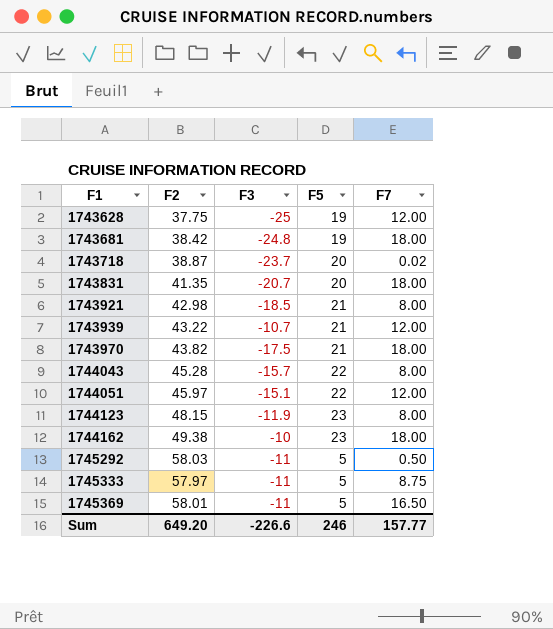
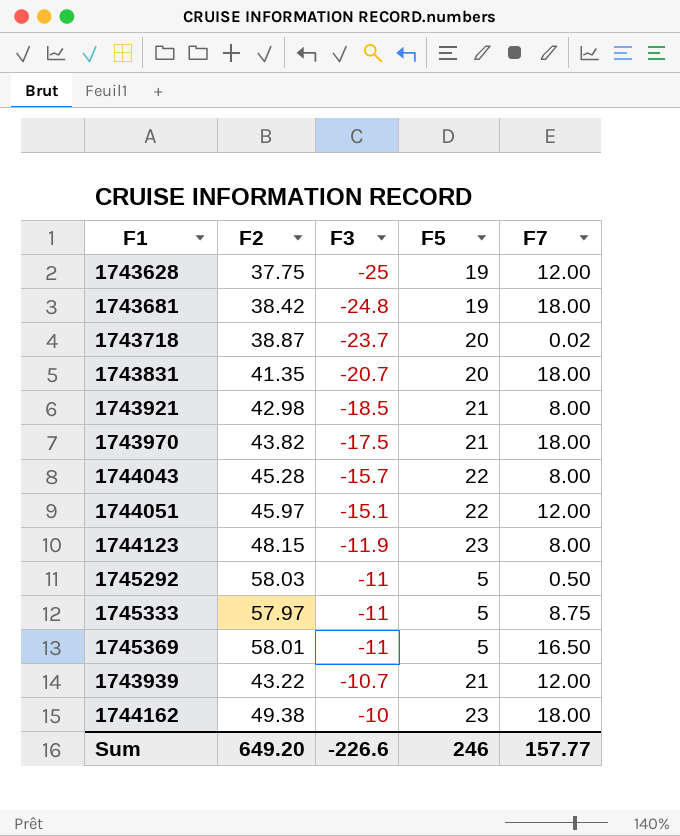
row order: F1 ascending -> F3 ascending

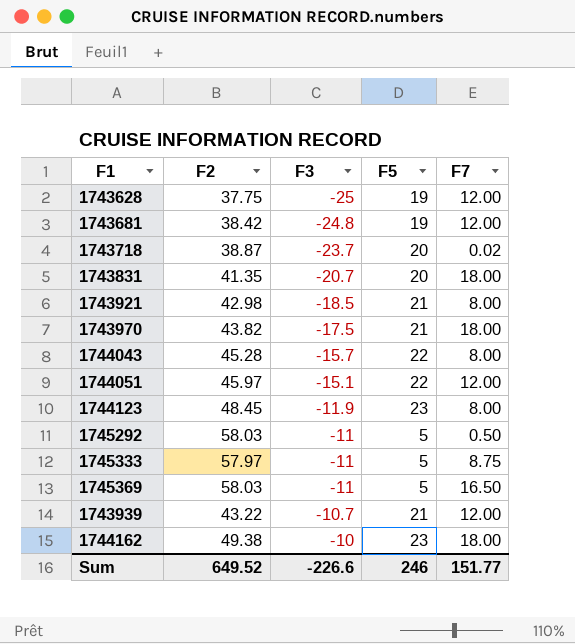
1743681 | F7: 18.00 -> 12.00
1744123 | F2: 48.15 -> 48.45
1745369 | F2: 58.01 -> 58.03
Sum | F2: 649.20 -> 649.52
Sum | F7: 157.77 -> 151.77

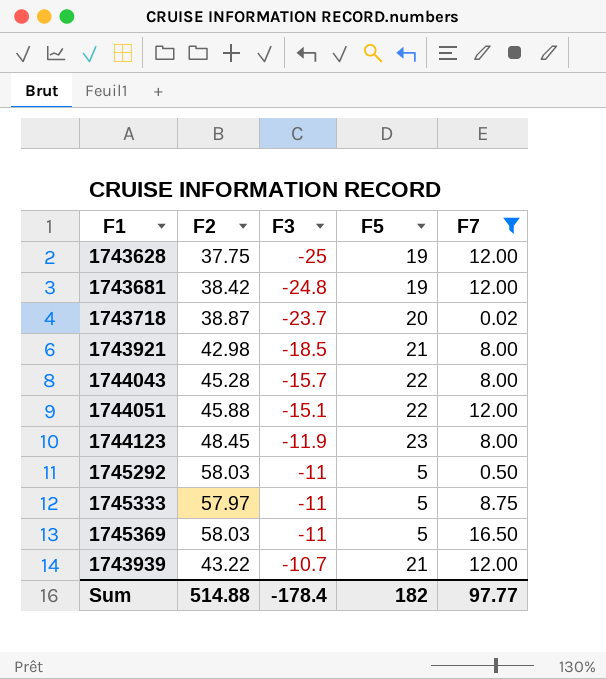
filter: none -> F7 != 18.00
1744051 | F2: 45.97 -> 45.88
Sum | F2: 649.52 -> 514.88
Sum | F3: -226.6 -> -178.4
Sum | F5: 246 -> 182
Sum | F7: 151.77 -> 97.77

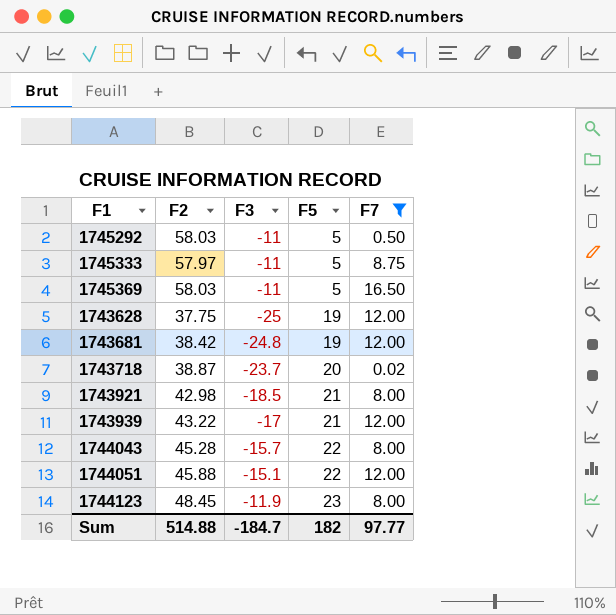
row order: F3 ascending -> F5 ascending
1743939 | F3: -10.7 -> -17
Sum | F3: -178.4 -> -184.7

